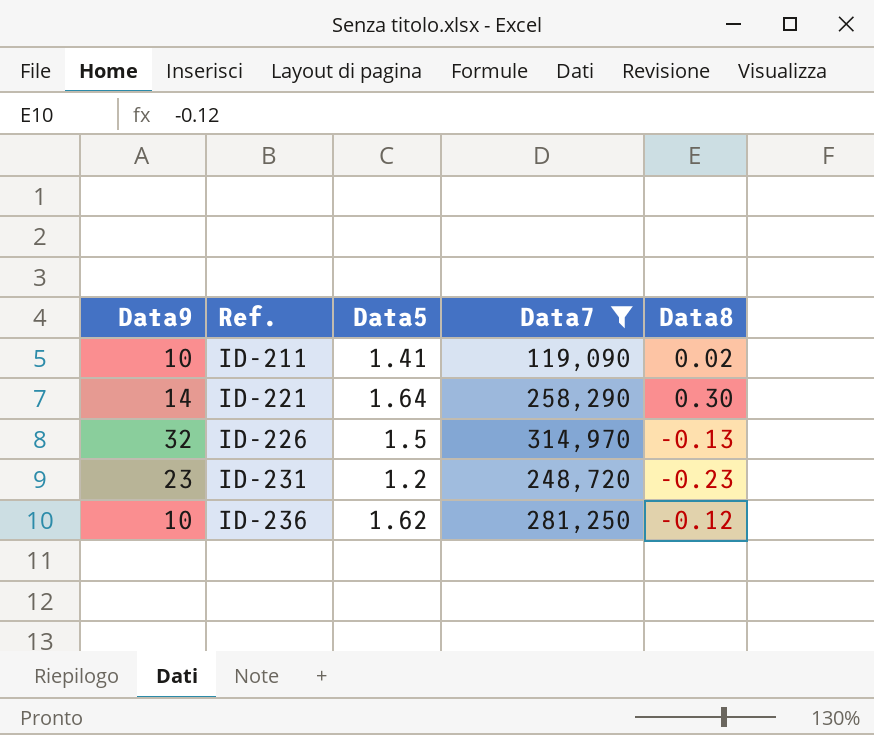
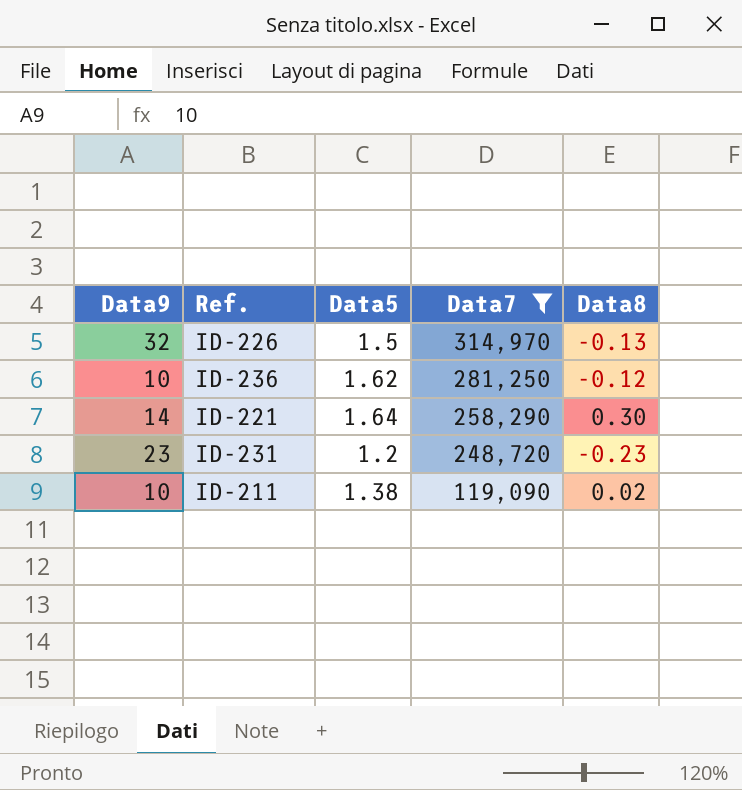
row order: Ref. ascending -> Data7 descending
ID-211 | Data5: 1.41 -> 1.38

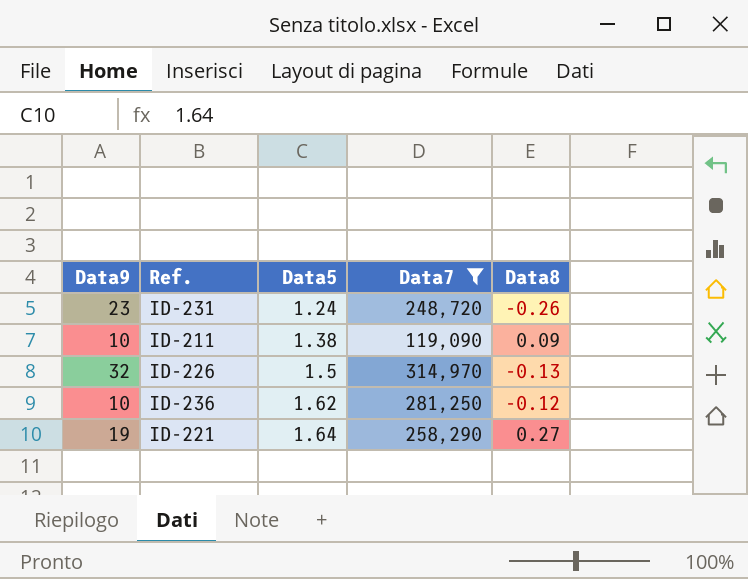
row order: Data7 descending -> Data5 ascending
ID-231 | Data5: 1.2 -> 1.24
ID-231 | Data8: -0.23 -> -0.26
ID-211 | Data8: 0.02 -> 0.09
ID-221 | Data9: 14 -> 19
ID-221 | Data8: 0.30 -> 0.27

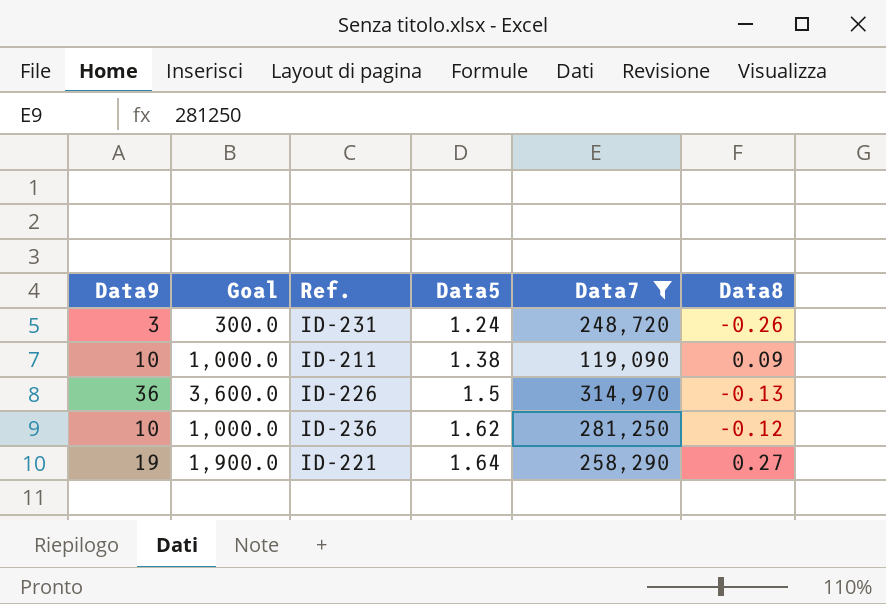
column Goal | formula: none -> [Data9] * 100
ID-231 | Data9: 23 -> 3
ID-226 | Data9: 32 -> 36

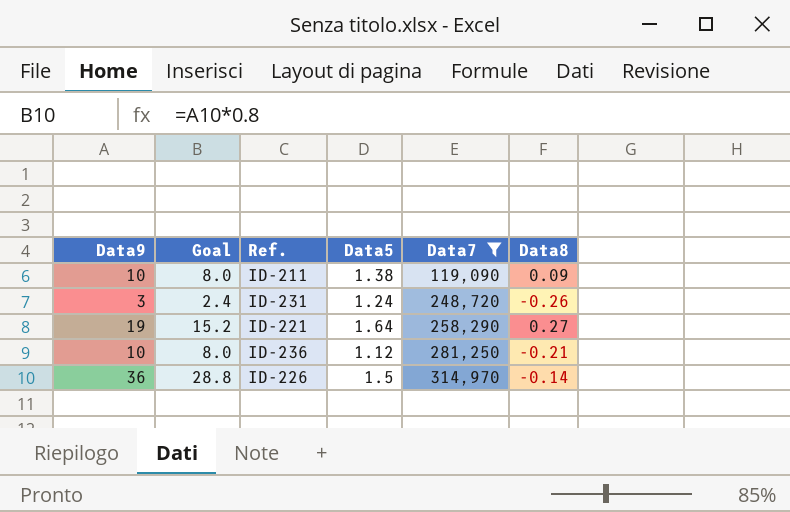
row order: Data5 ascending -> Data7 ascending
column Goal | formula: [Data9] * 100 -> [Data9] * 0.8
ID-236 | Data5: 1.62 -> 1.12
ID-236 | Data8: -0.12 -> -0.21
ID-226 | Data8: -0.13 -> -0.14

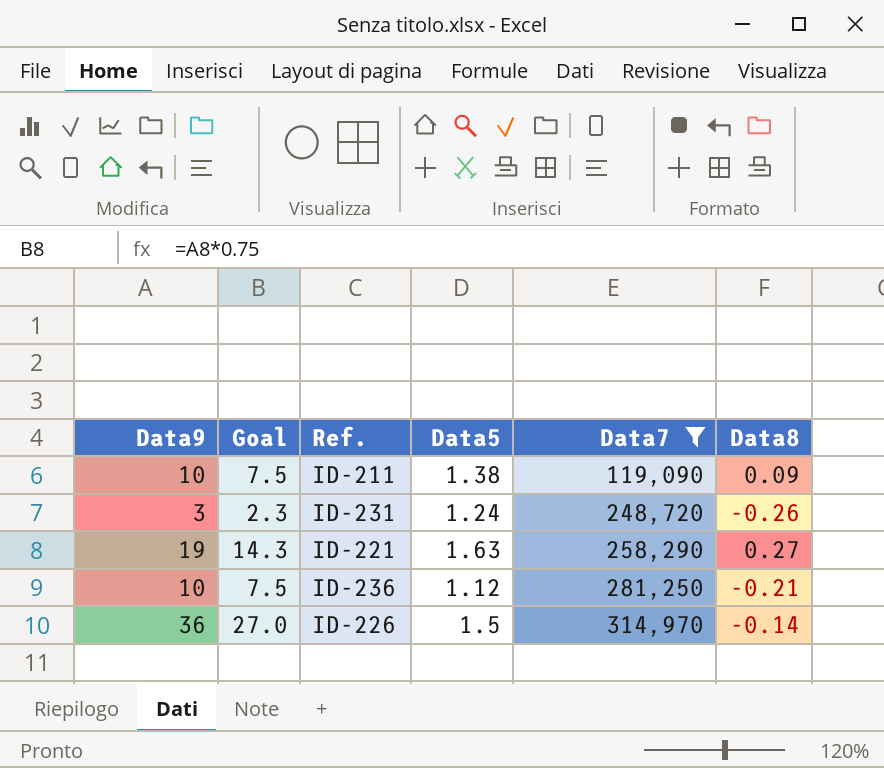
column Goal | formula: [Data9] * 0.8 -> [Data9] * 0.75
ID-221 | Data5: 1.64 -> 1.63

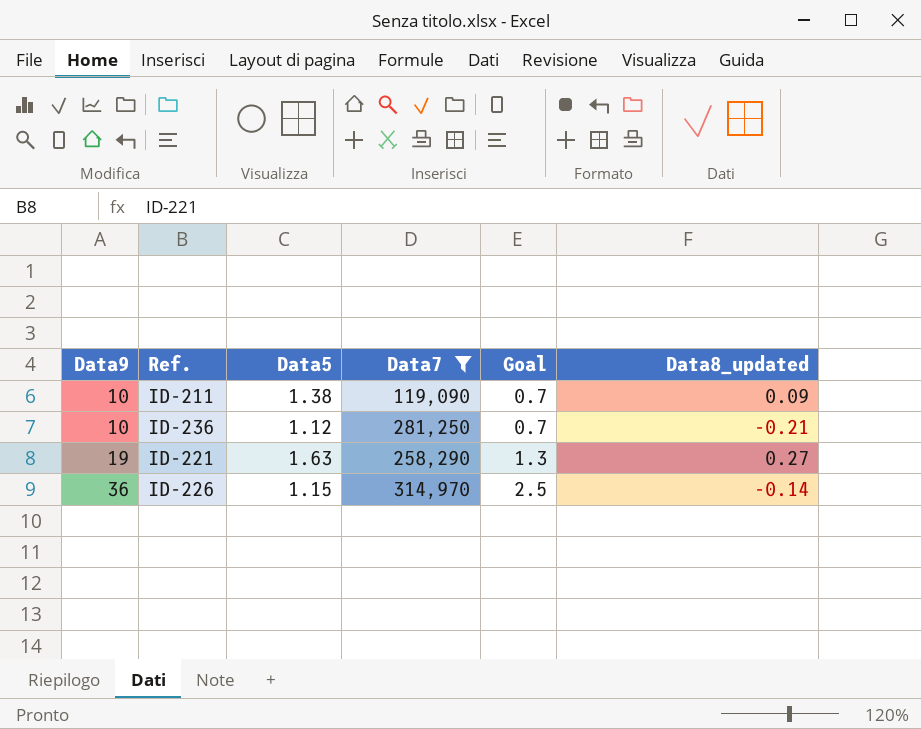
row order: Data7 ascending -> Data9 ascending
column Goal | formula: [Data9] * 0.75 -> [Data9] * 0.07
column Goal | position: 2 -> 5
column name: Data8 -> Data8_updated
row ID-231: 3 | 2.3 | 1.24 | 248,720 | -0.26 -> none
ID-226 | Data5: 1.5 -> 1.15

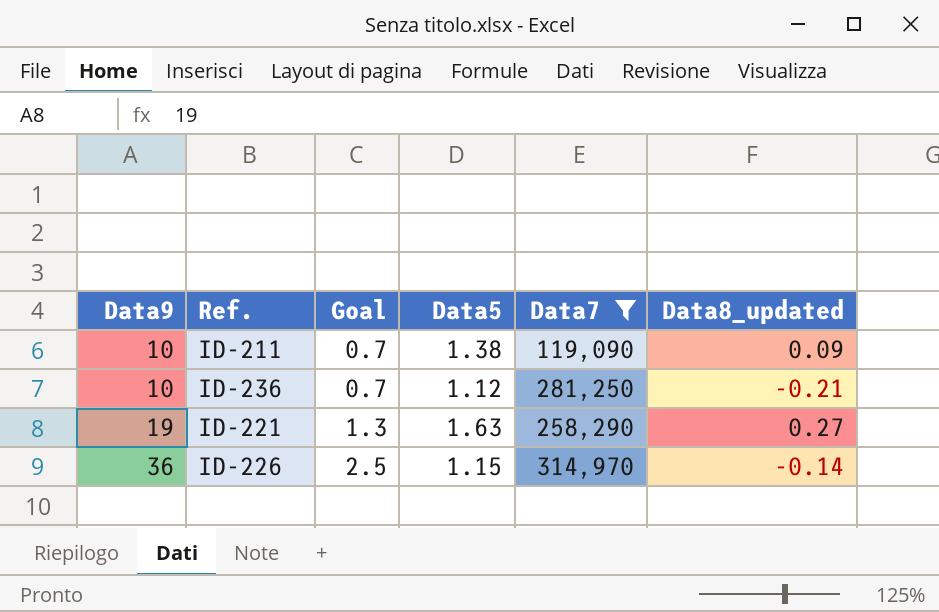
column Goal | position: 5 -> 3

